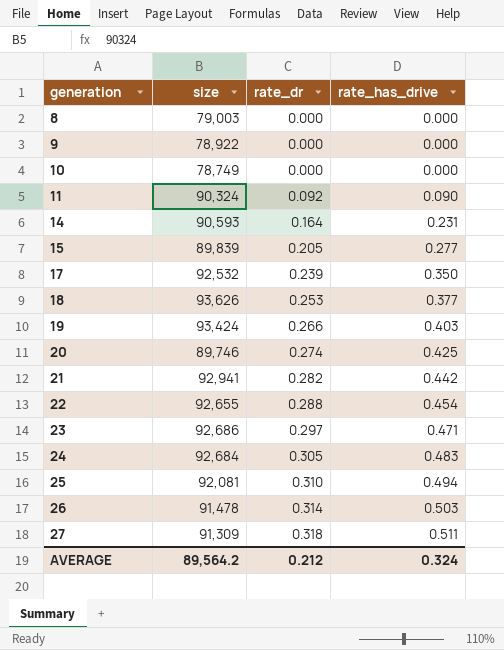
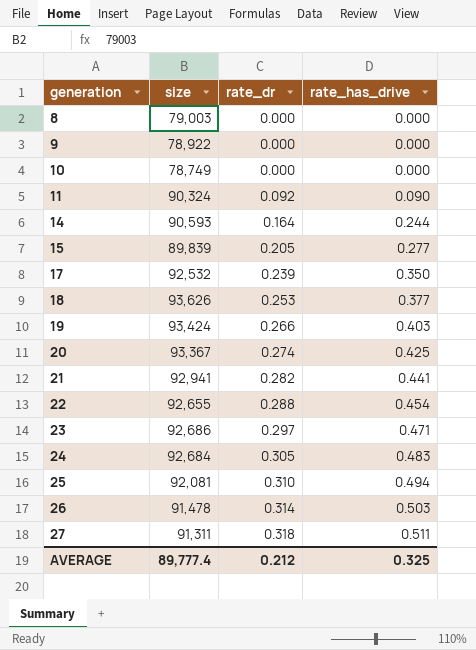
14 | rate_has_drive: 0.231 -> 0.244
20 | size: 89,746 -> 93,367
21 | rate_has_drive: 0.442 -> 0.441
27 | size: 91,309 -> 91,311
AVERAGE | size: 89,564.2 -> 89,777.4
AVERAGE | rate_has_drive: 0.324 -> 0.325

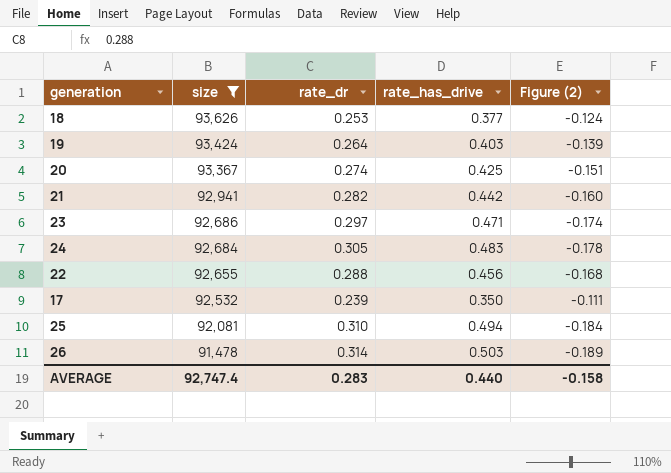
filter: none -> size >= 91,478
row order: generation ascending -> size descending
column Figure (2) | formula: none -> [rate_dr] - [rate_has_drive]
19 | rate_dr: 0.266 -> 0.264
21 | rate_has_drive: 0.441 -> 0.442
22 | rate_has_drive: 0.454 -> 0.456
AVERAGE | size: 89,777.4 -> 92,747.4
AVERAGE | rate_dr: 0.212 -> 0.283
AVERAGE | rate_has_drive: 0.325 -> 0.440

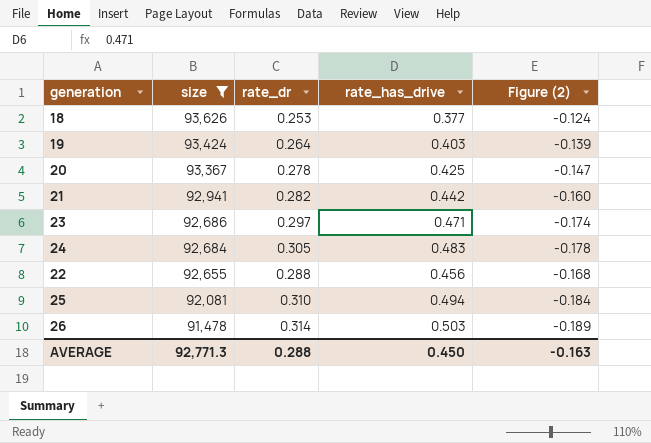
row 17: 92,532 | 0.239 | 0.350 | -0.111 -> none
20 | rate_dr: 0.274 -> 0.278
20 | Figure (2): -0.151 -> -0.147
AVERAGE | size: 92,747.4 -> 92,771.3
AVERAGE | rate_dr: 0.283 -> 0.288
AVERAGE | rate_has_drive: 0.440 -> 0.450
AVERAGE | Figure (2): -0.158 -> -0.163

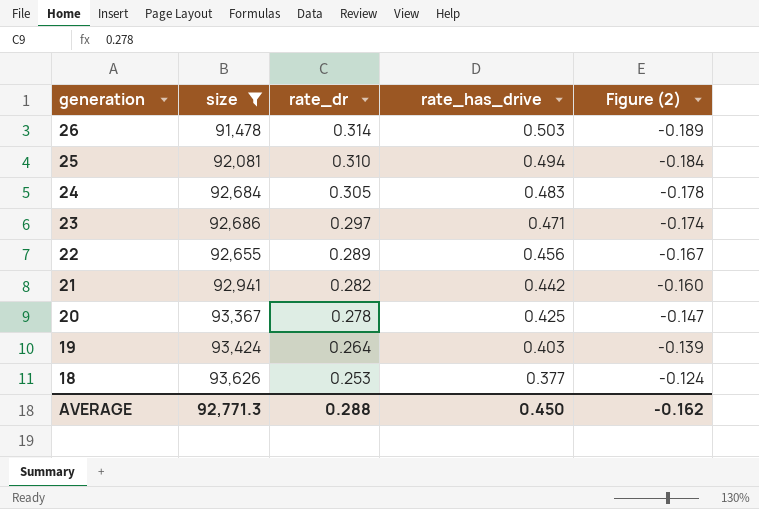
row order: size descending -> generation descending
22 | rate_dr: 0.288 -> 0.289
22 | Figure (2): -0.168 -> -0.167
AVERAGE | Figure (2): -0.163 -> -0.162

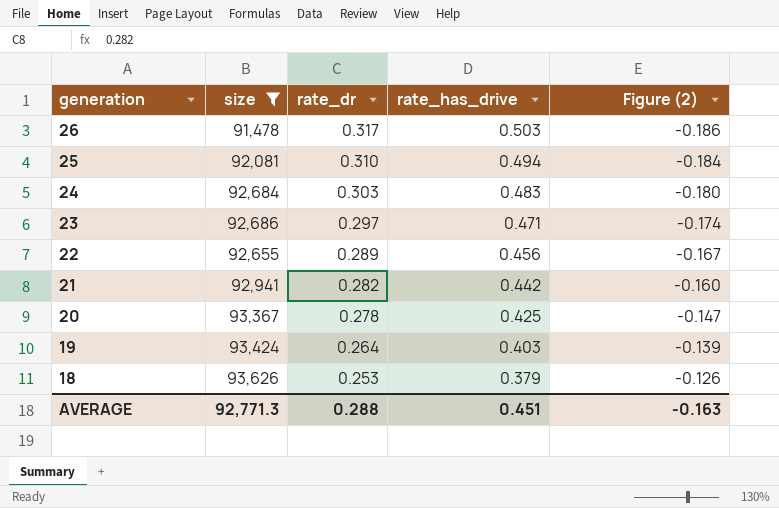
26 | rate_dr: 0.314 -> 0.317
26 | Figure (2): -0.189 -> -0.186
24 | rate_dr: 0.305 -> 0.303
24 | Figure (2): -0.178 -> -0.180
18 | rate_has_drive: 0.377 -> 0.379
18 | Figure (2): -0.124 -> -0.126
AVERAGE | rate_has_drive: 0.450 -> 0.451
AVERAGE | Figure (2): -0.162 -> -0.163

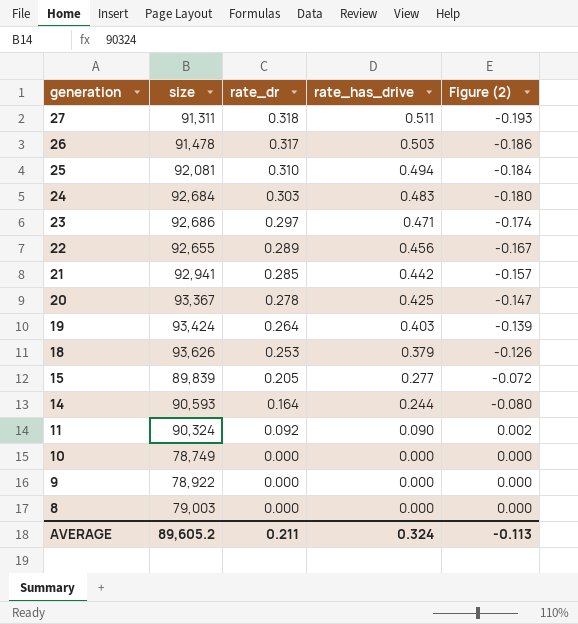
filter: size >= 91,478 -> none
21 | rate_dr: 0.282 -> 0.285
21 | Figure (2): -0.160 -> -0.157
AVERAGE | size: 92,771.3 -> 89,605.2
AVERAGE | rate_dr: 0.288 -> 0.211
AVERAGE | rate_has_drive: 0.451 -> 0.324
AVERAGE | Figure (2): -0.163 -> -0.113

